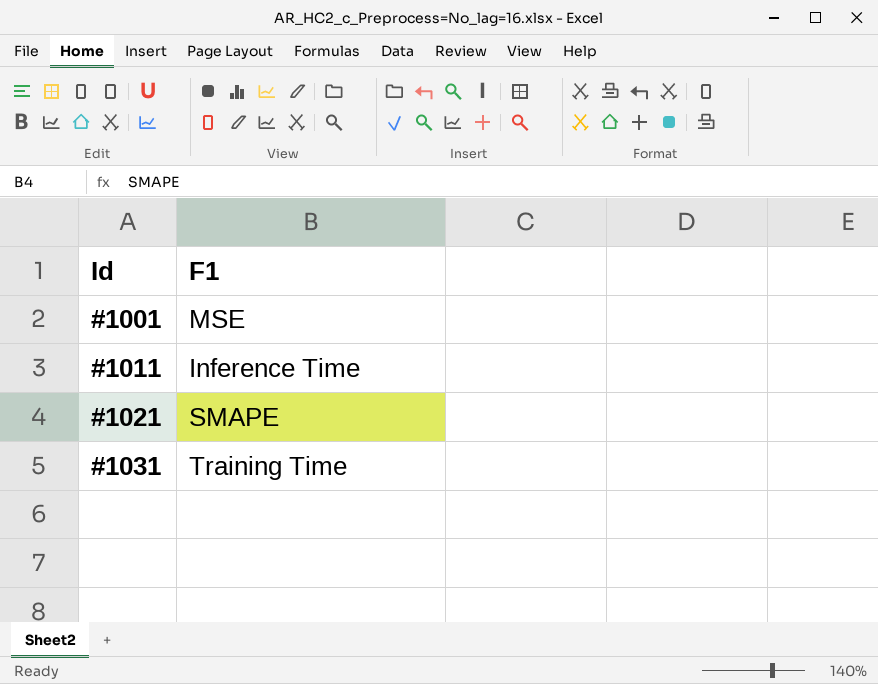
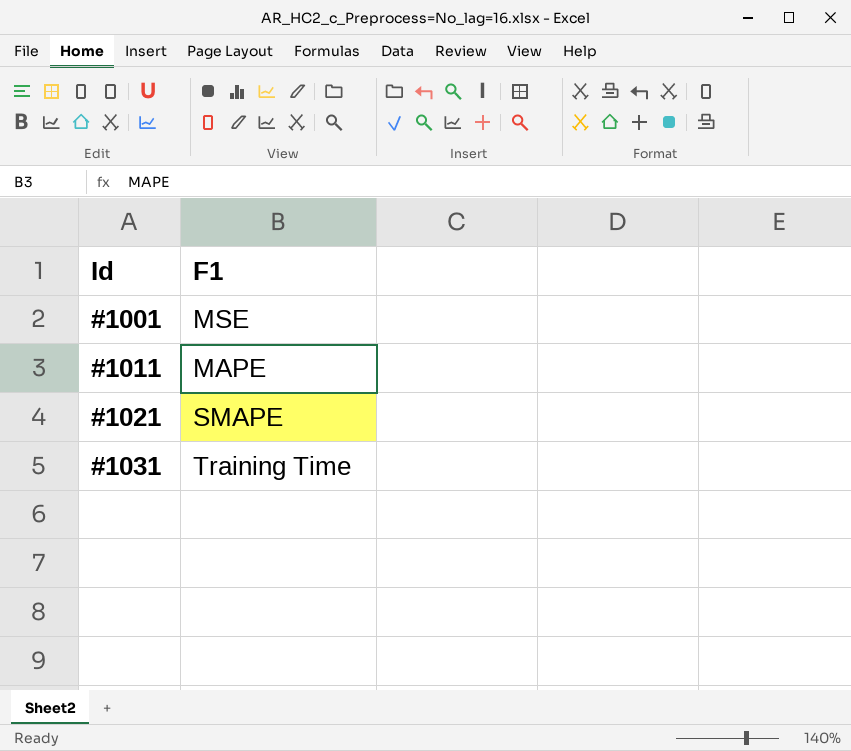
#1011 | F1: Inference Time -> MAPE

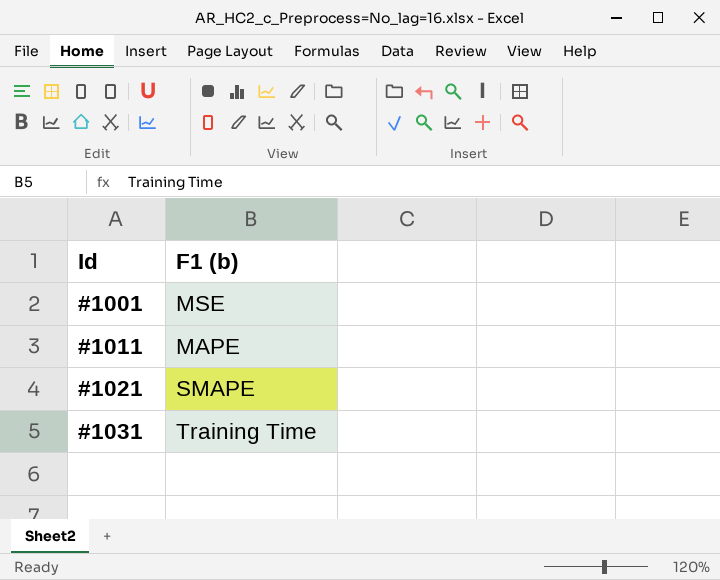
column name: F1 -> F1 (b)

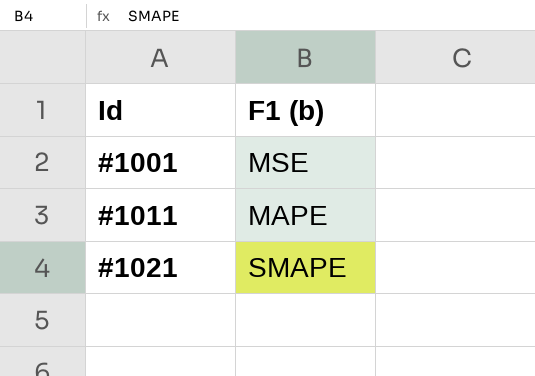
row #1031: Training Time -> none

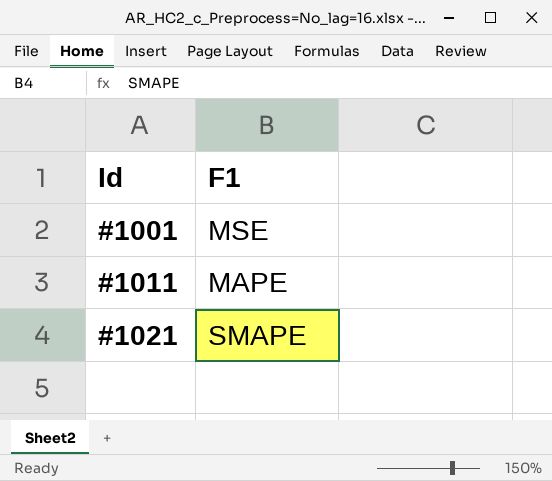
column name: F1 (b) -> F1

